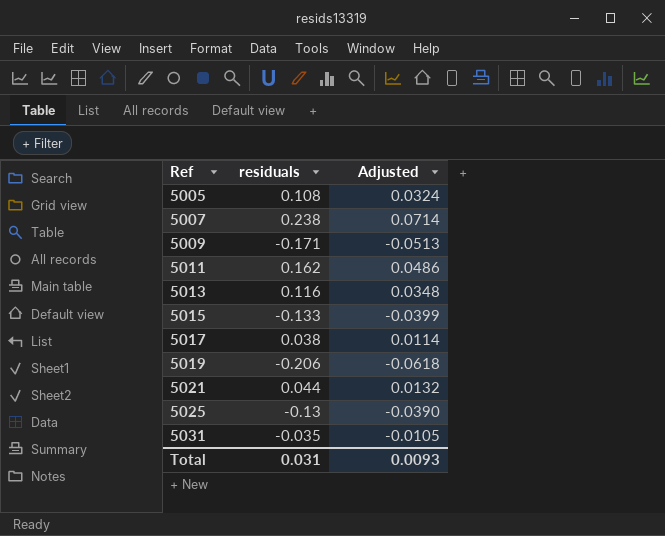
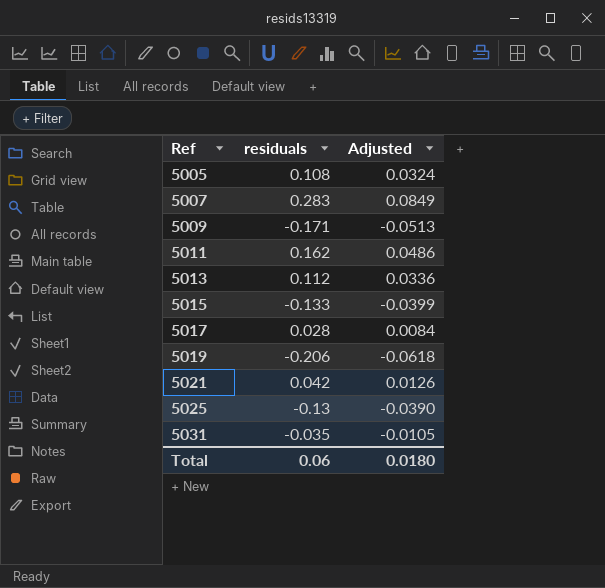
5007 | residuals: 0.238 -> 0.283
5007 | Adjusted: 0.0714 -> 0.0849
5013 | residuals: 0.116 -> 0.112
5013 | Adjusted: 0.0348 -> 0.0336
5017 | residuals: 0.038 -> 0.028
5017 | Adjusted: 0.0114 -> 0.0084
5021 | residuals: 0.044 -> 0.042
5021 | Adjusted: 0.0132 -> 0.0126
Total | residuals: 0.031 -> 0.06
Total | Adjusted: 0.0093 -> 0.0180

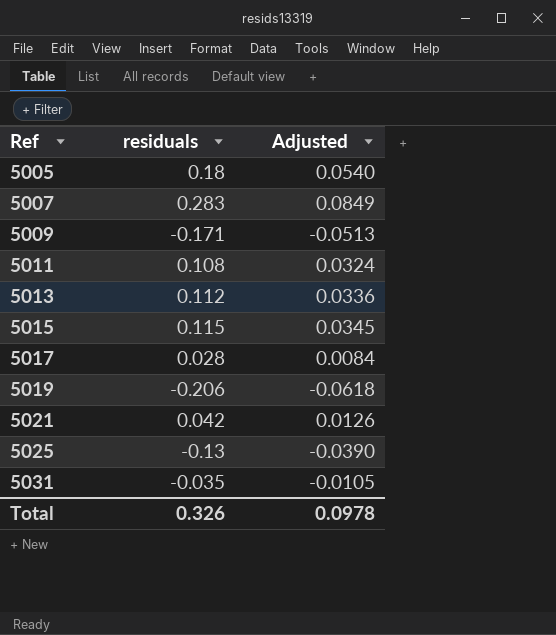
5005 | residuals: 0.108 -> 0.18
5005 | Adjusted: 0.0324 -> 0.0540
5011 | residuals: 0.162 -> 0.108
5011 | Adjusted: 0.0486 -> 0.0324
5015 | residuals: -0.133 -> 0.115
5015 | Adjusted: -0.0399 -> 0.0345
Total | residuals: 0.06 -> 0.326
Total | Adjusted: 0.0180 -> 0.0978

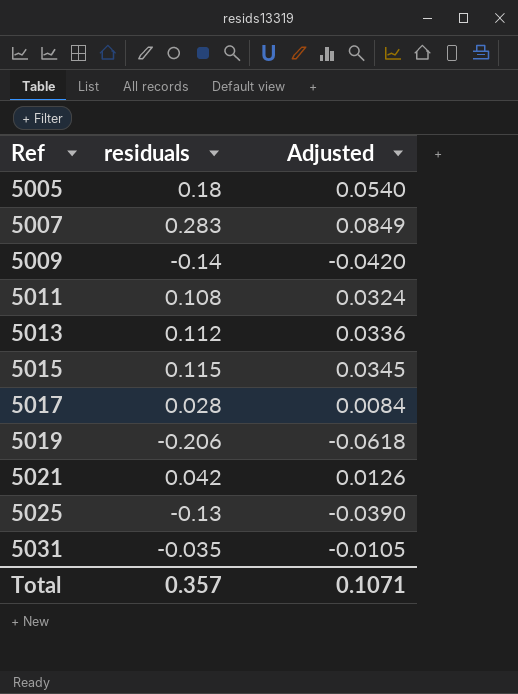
5009 | residuals: -0.171 -> -0.14
5009 | Adjusted: -0.0513 -> -0.0420
Total | residuals: 0.326 -> 0.357
Total | Adjusted: 0.0978 -> 0.1071

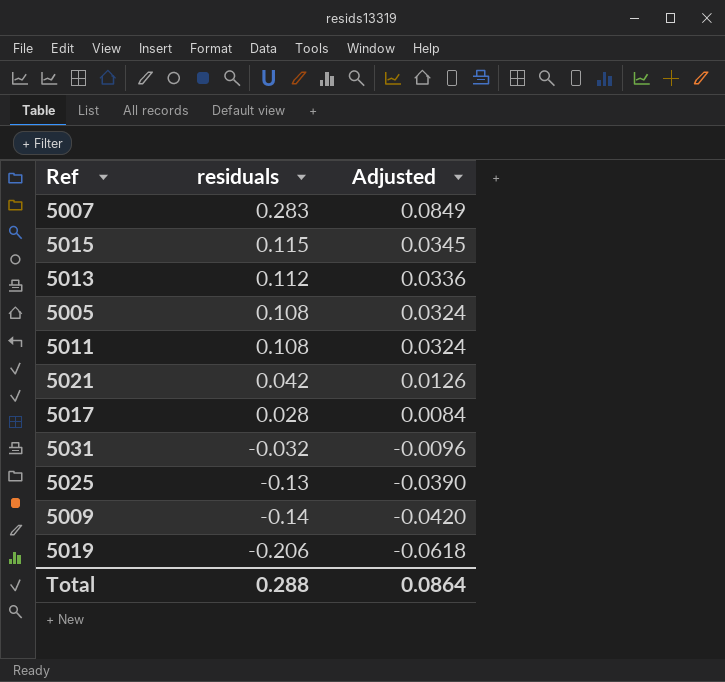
row order: Ref ascending -> residuals descending
5005 | residuals: 0.18 -> 0.108
5005 | Adjusted: 0.0540 -> 0.0324
5031 | residuals: -0.035 -> -0.032
5031 | Adjusted: -0.0105 -> -0.0096
Total | residuals: 0.357 -> 0.288
Total | Adjusted: 0.1071 -> 0.0864

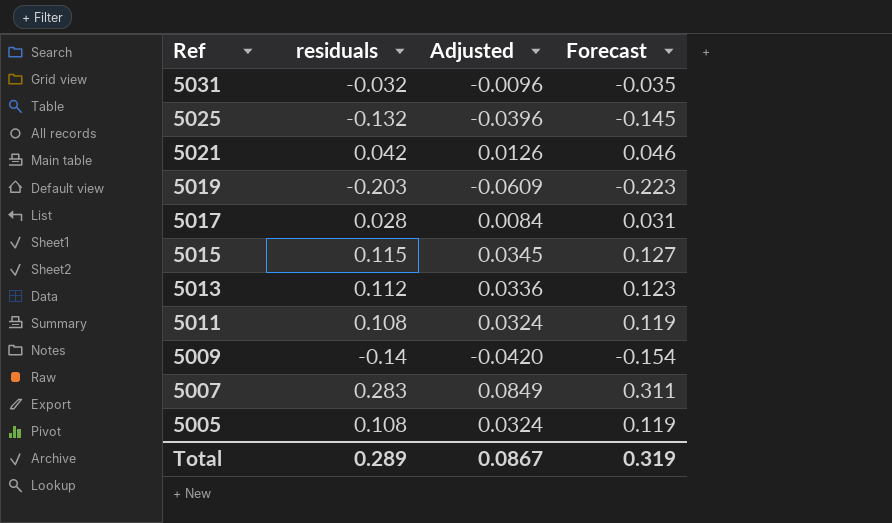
row order: residuals descending -> Ref descending
column Forecast | formula: none -> [residuals] * 1.1
5025 | residuals: -0.13 -> -0.132
5025 | Adjusted: -0.0390 -> -0.0396
5019 | residuals: -0.206 -> -0.203
5019 | Adjusted: -0.0618 -> -0.0609
Total | residuals: 0.288 -> 0.289
Total | Adjusted: 0.0864 -> 0.0867

